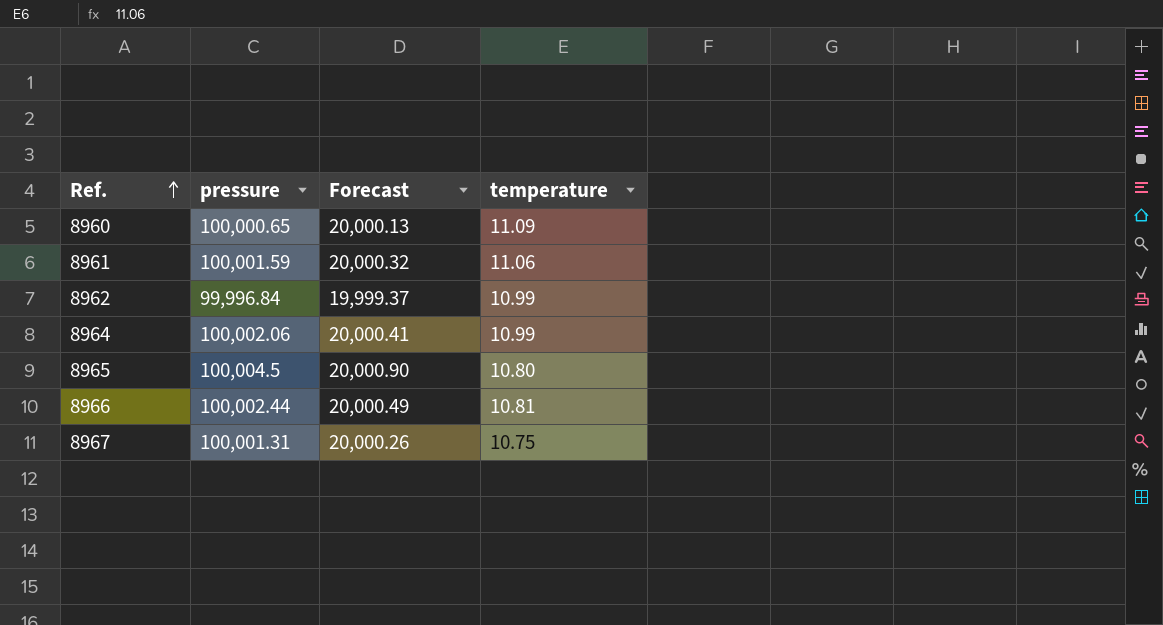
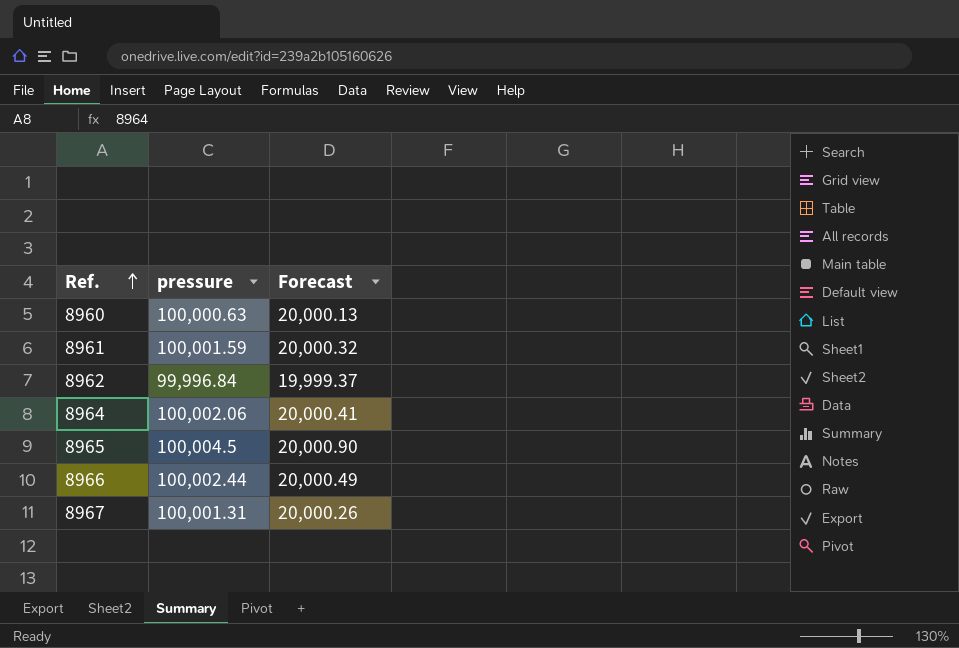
column temperature | position: 4 -> none
8960 | pressure: 100,000.65 -> 100,000.63

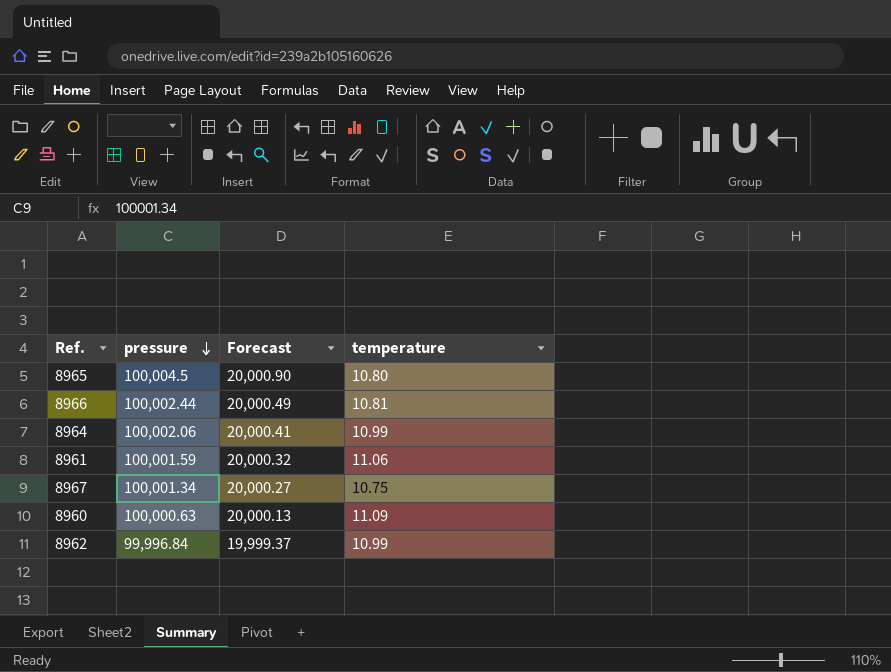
row order: Ref. ascending -> pressure descending
column temperature | position: none -> 4
8967 | pressure: 100,001.31 -> 100,001.34
8967 | Forecast: 20,000.26 -> 20,000.27

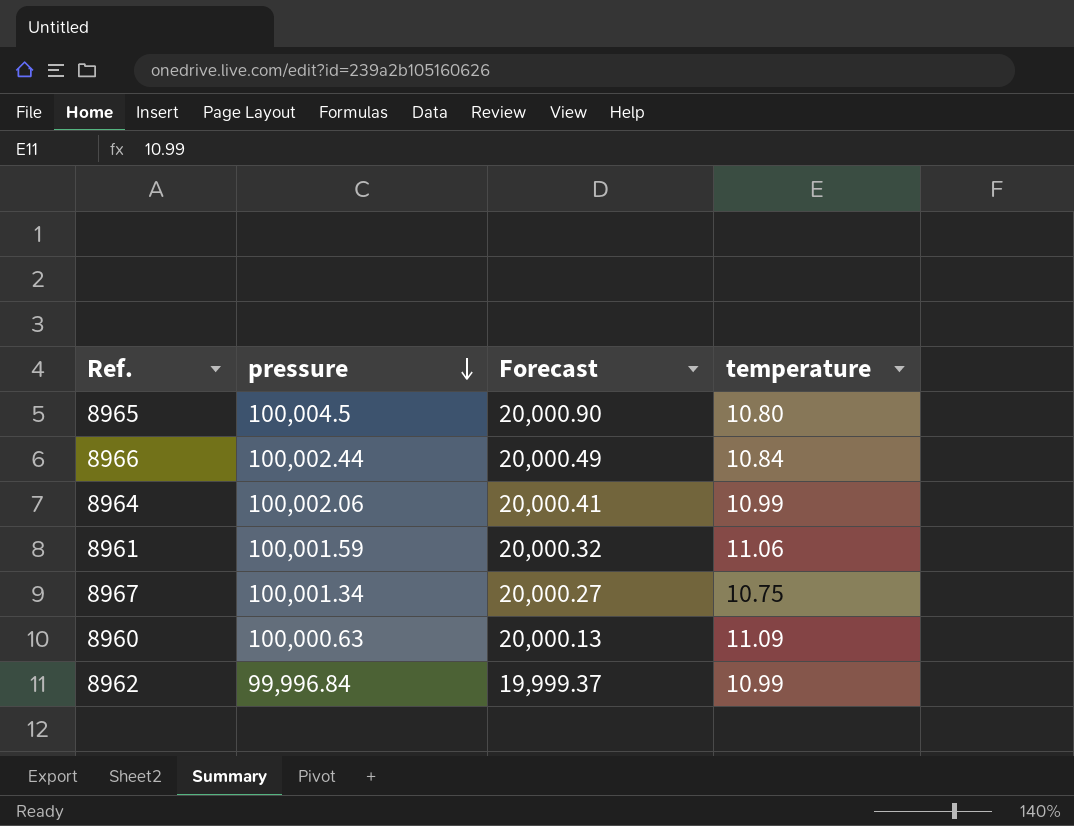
8966 | temperature: 10.81 -> 10.84

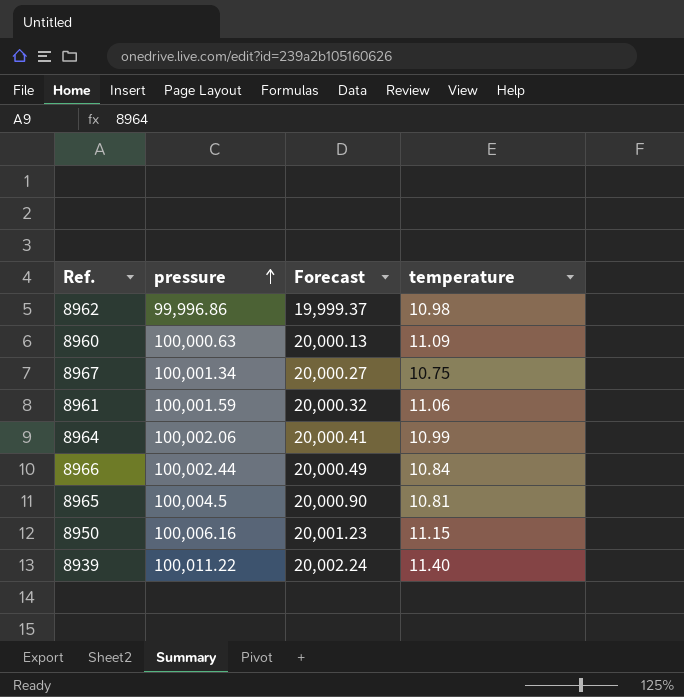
row order: pressure descending -> pressure ascending
8962 | pressure: 99,996.84 -> 99,996.86
8962 | temperature: 10.99 -> 10.98
8965 | temperature: 10.80 -> 10.81
row 8950: none -> 100,006.16 | 20,001.23 | 11.15
row 8939: none -> 100,011.22 | 20,002.24 | 11.40

